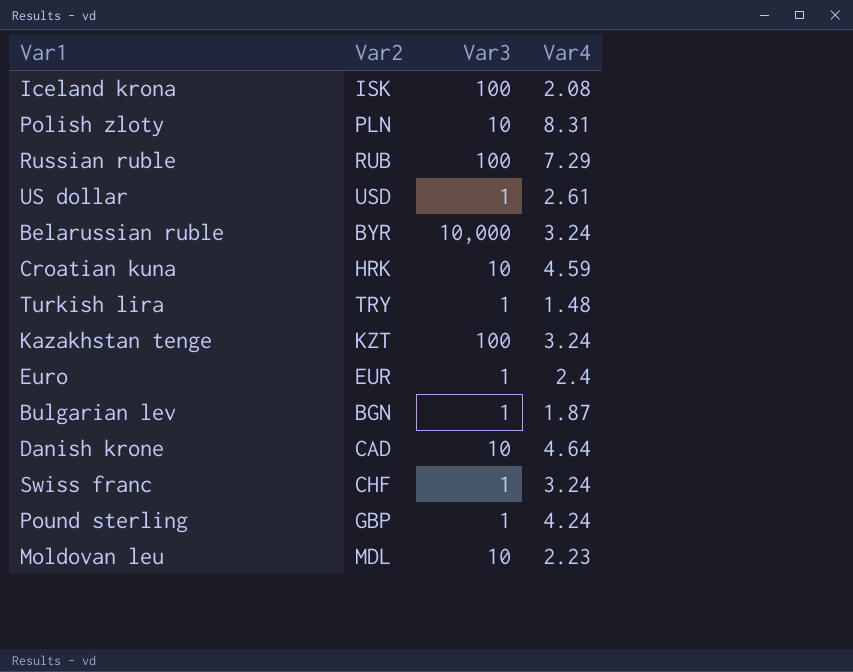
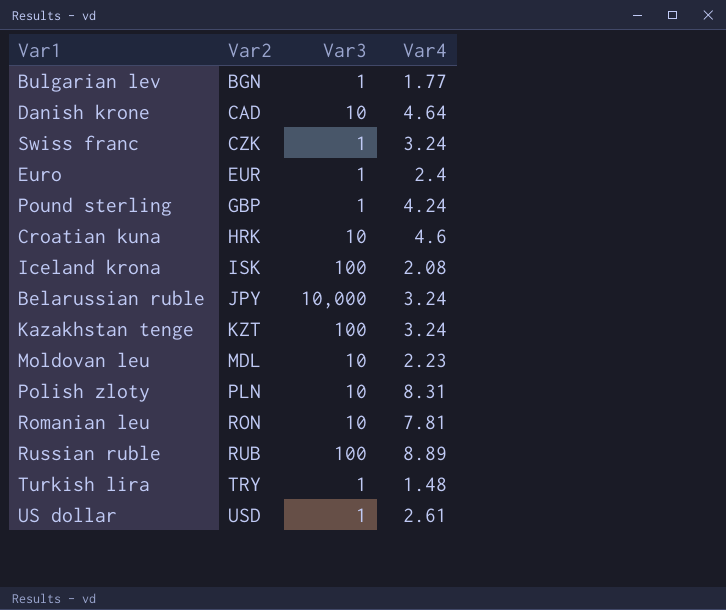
row order: none -> Var2 ascending
Bulgarian lev | Var4: 1.87 -> 1.77
Swiss franc | Var2: CHF -> CZK
Croatian kuna | Var4: 4.59 -> 4.6
Belarussian ruble | Var2: BYR -> JPY
row Romanian leu: none -> RON | 10 | 7.81
Russian ruble | Var4: 7.29 -> 8.89

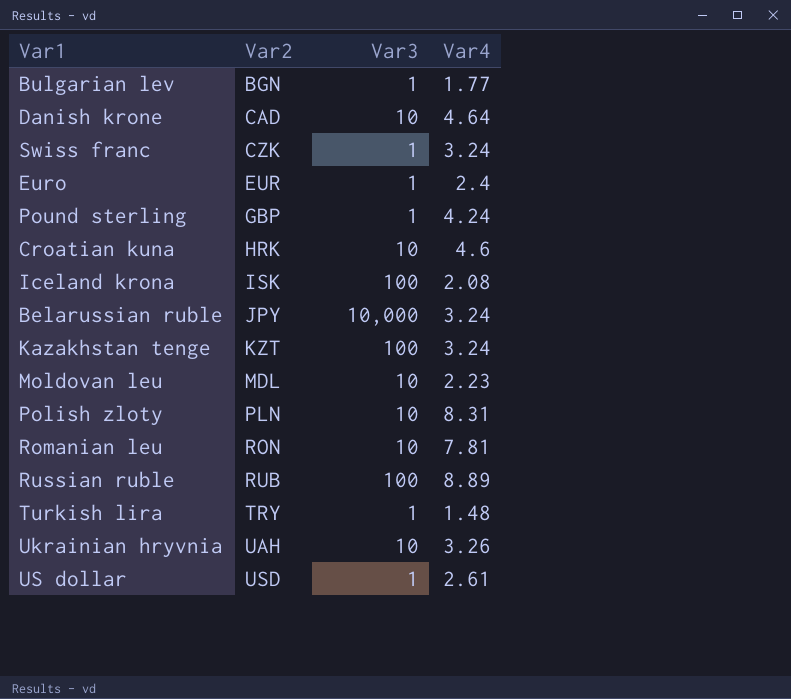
row Ukrainian hryvnia: none -> UAH | 10 | 3.26

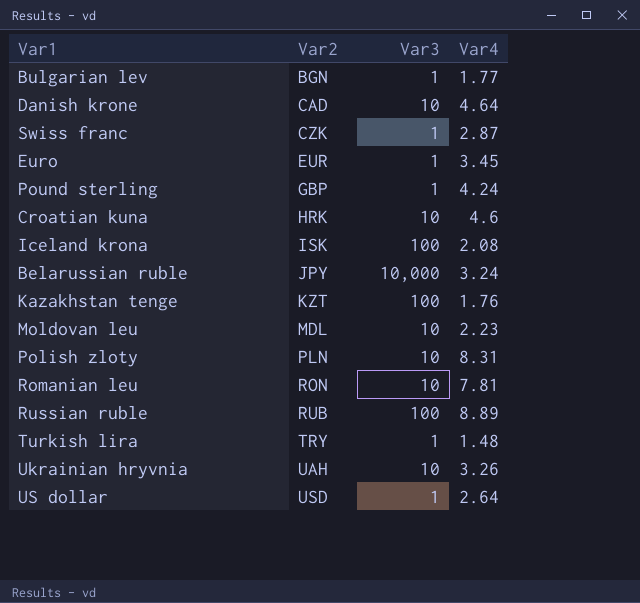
Swiss franc | Var4: 3.24 -> 2.87
Euro | Var4: 2.4 -> 3.45
Kazakhstan tenge | Var4: 3.24 -> 1.76
US dollar | Var4: 2.61 -> 2.64

